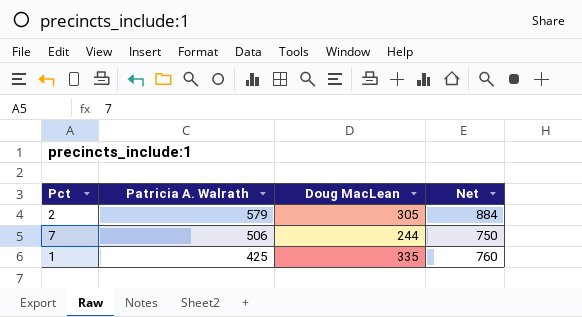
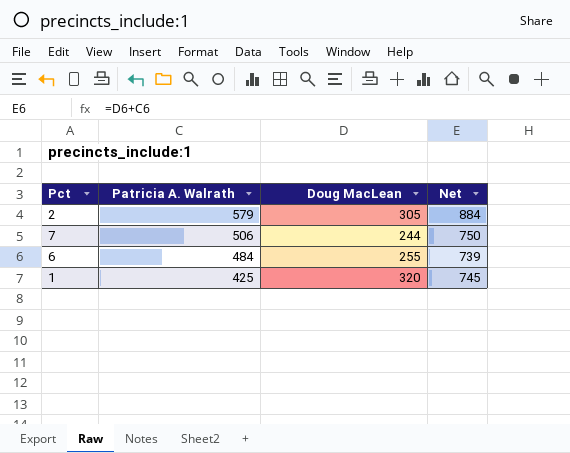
row 6: none -> 484 | 255 | 739
1 | Doug MacLean: 335 -> 320
1 | Net: 760 -> 745

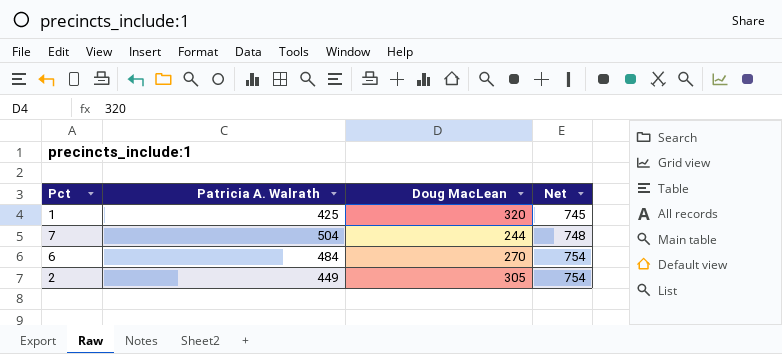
row order: Patricia A. Walrath descending -> Net ascending
7 | Patricia A. Walrath: 506 -> 504
7 | Net: 750 -> 748
6 | Doug MacLean: 255 -> 270
6 | Net: 739 -> 754
2 | Patricia A. Walrath: 579 -> 449
2 | Net: 884 -> 754

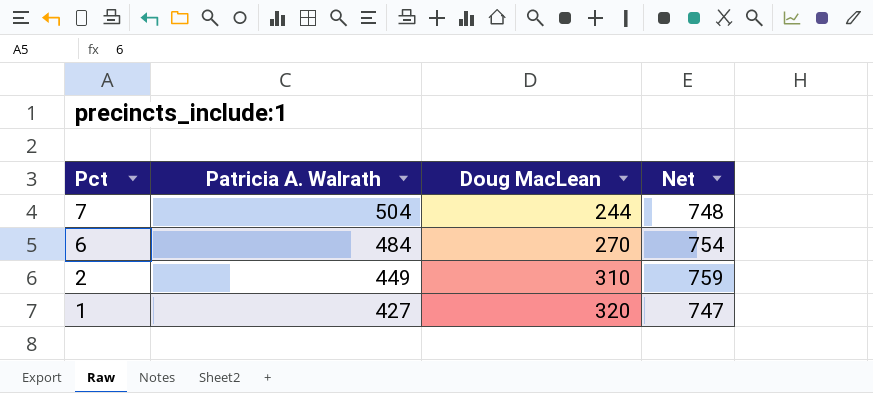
row order: Net ascending -> Pct descending
2 | Doug MacLean: 305 -> 310
2 | Net: 754 -> 759
1 | Patricia A. Walrath: 425 -> 427
1 | Net: 745 -> 747

